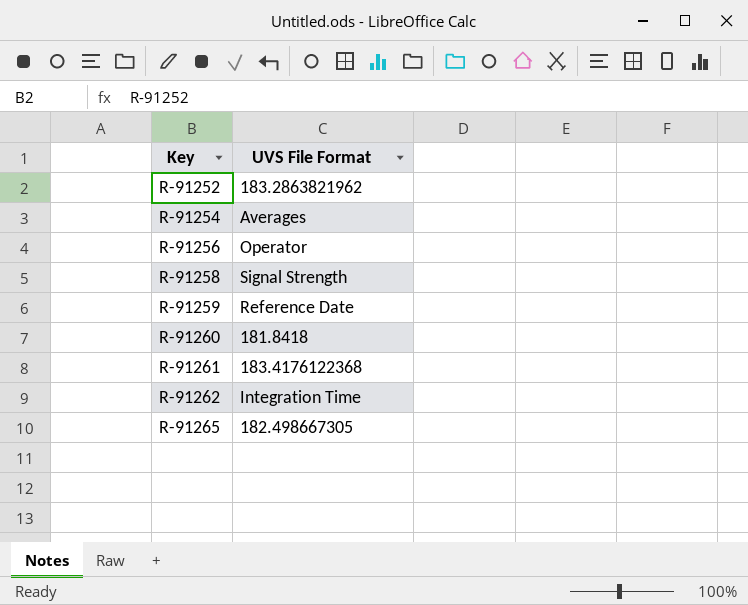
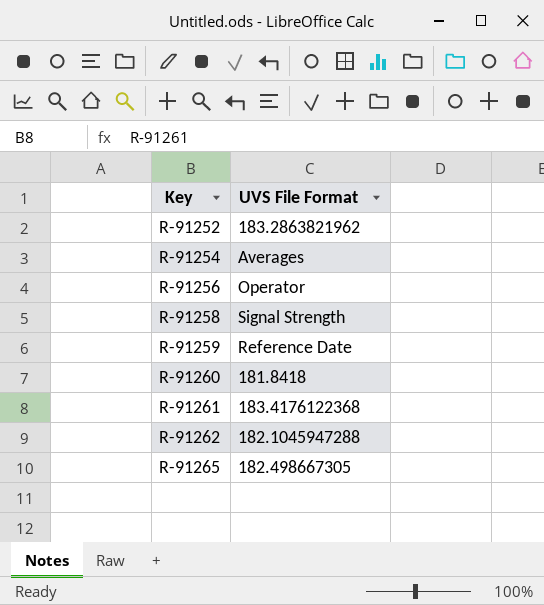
R-91262 | UVS File Format: Integration Time -> 182.1045947288

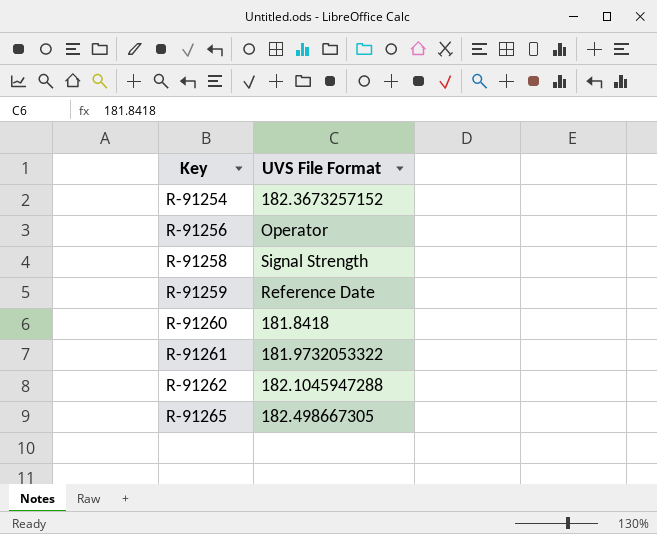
row R-91252: 183.2863821962 -> none
R-91254 | UVS File Format: Averages -> 182.3673257152
R-91261 | UVS File Format: 183.4176122368 -> 181.9732053322

